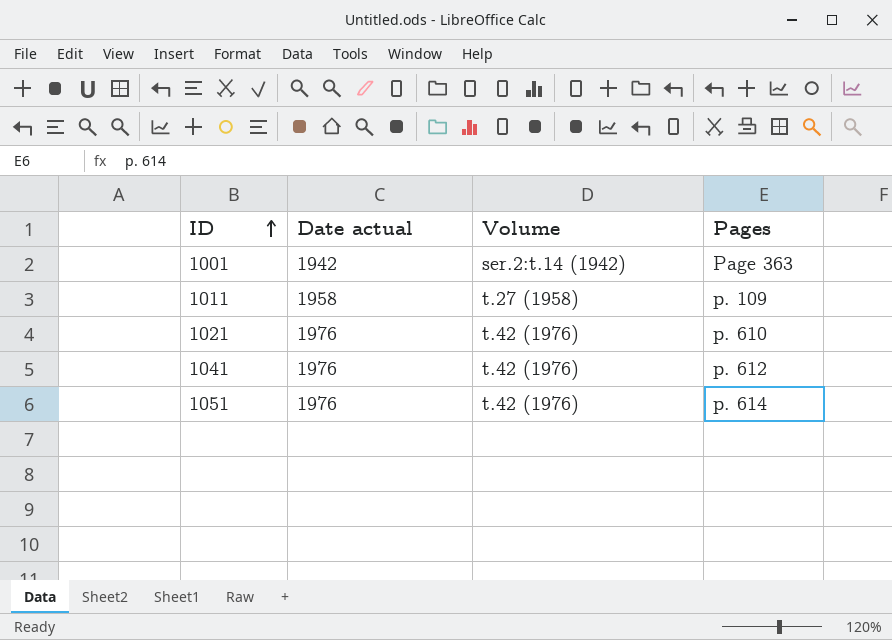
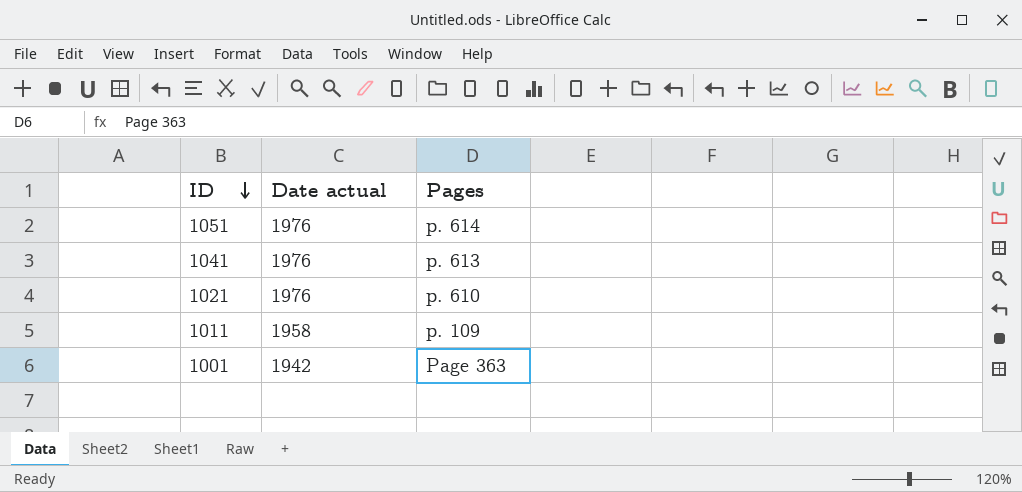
row order: ID ascending -> ID descending
column Volume | position: 3 -> none
1041 | Pages: p. 612 -> p. 613

